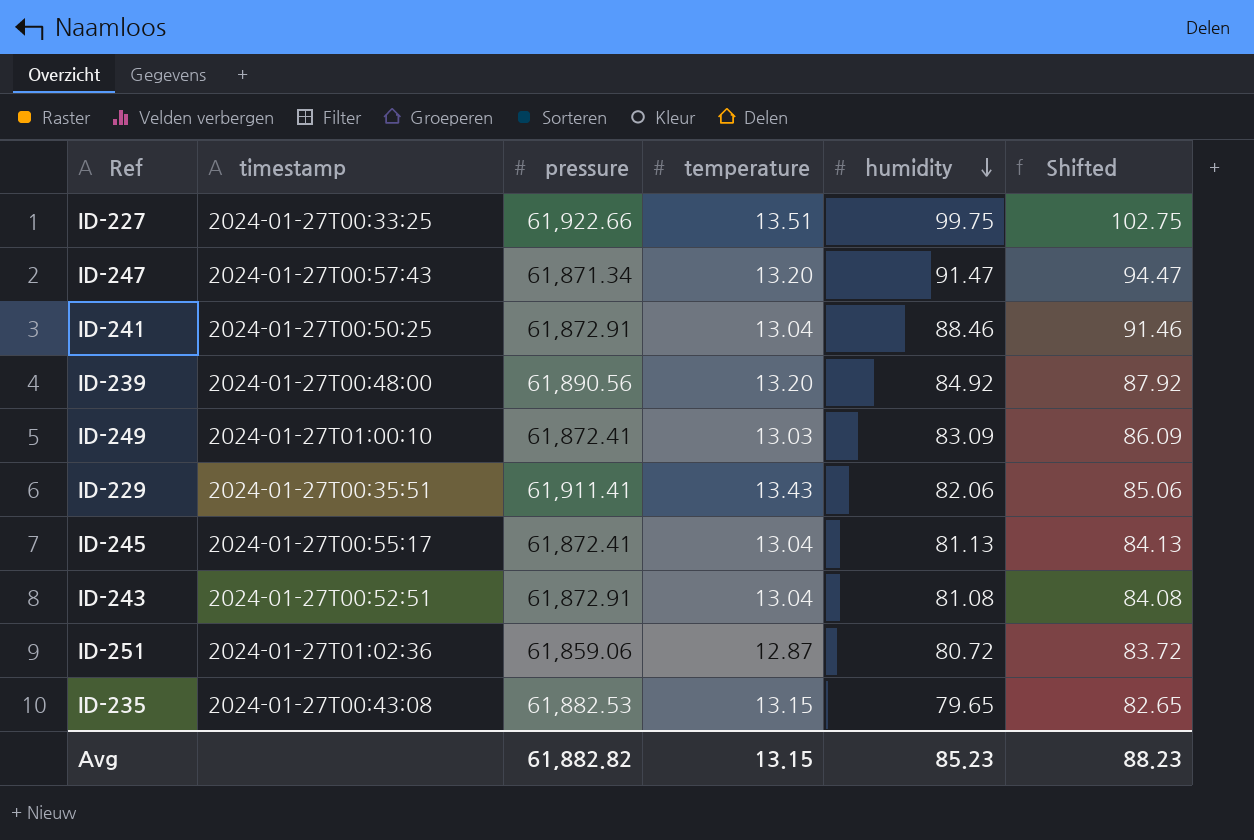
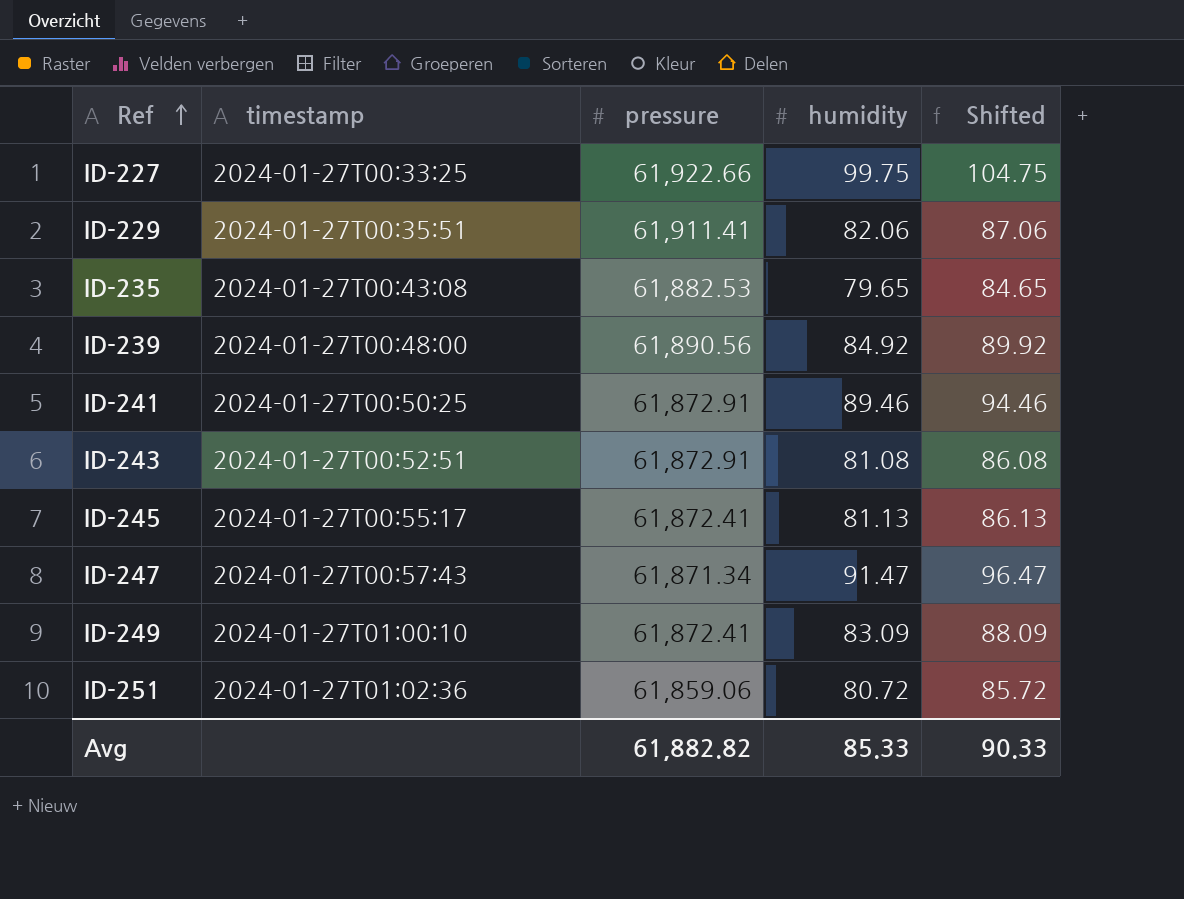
row order: humidity descending -> Ref ascending
column temperature | position: 4 -> none
column Shifted | formula: [humidity] + 3 -> [humidity] + 5
ID-241 | humidity: 88.46 -> 89.46
Avg | humidity: 85.23 -> 85.33
Avg | Shifted: 88.23 -> 90.33

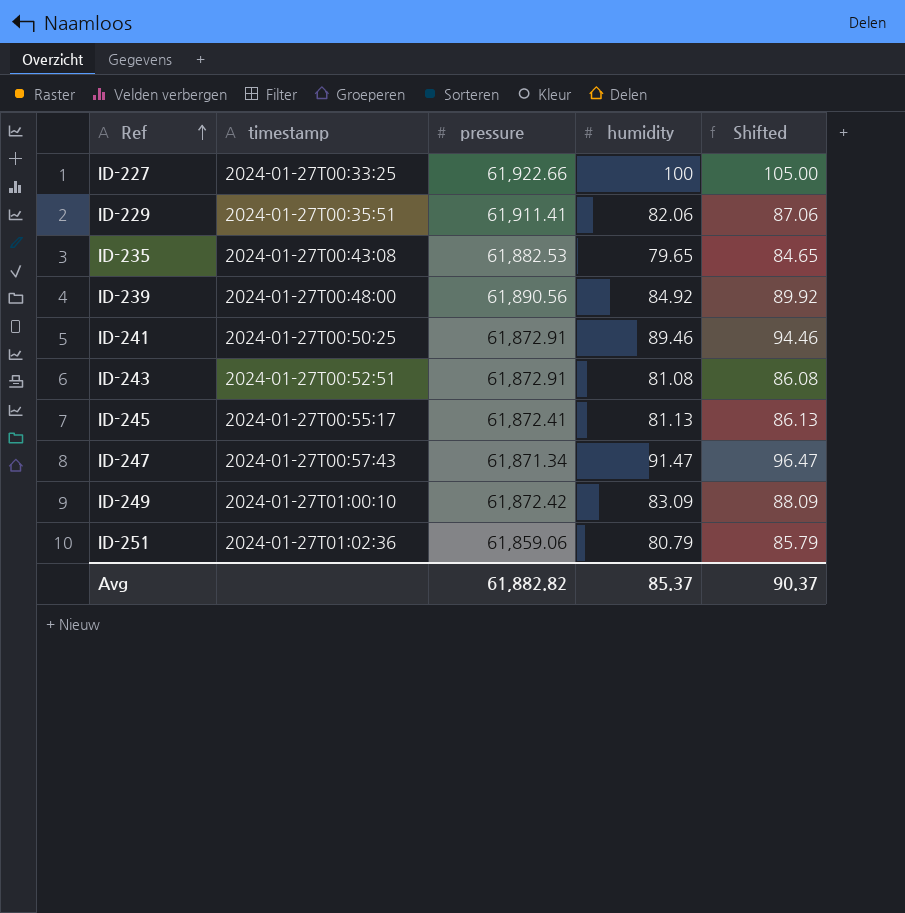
ID-227 | humidity: 99.75 -> 100
ID-227 | Shifted: 104.75 -> 105.00
ID-249 | pressure: 61,872.41 -> 61,872.42
ID-251 | humidity: 80.72 -> 80.79
ID-251 | Shifted: 85.72 -> 85.79
Avg | humidity: 85.33 -> 85.37
Avg | Shifted: 90.33 -> 90.37

